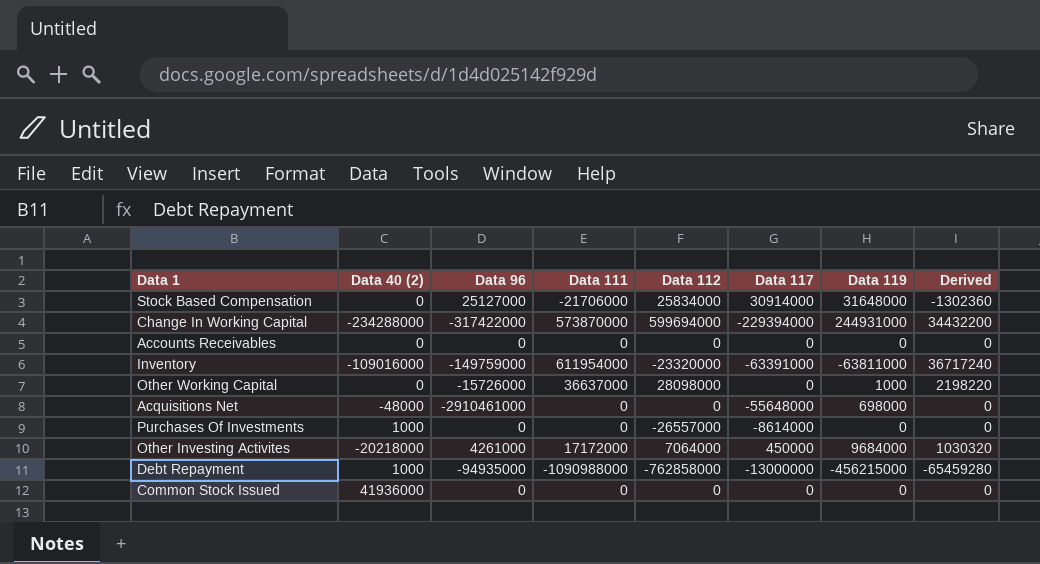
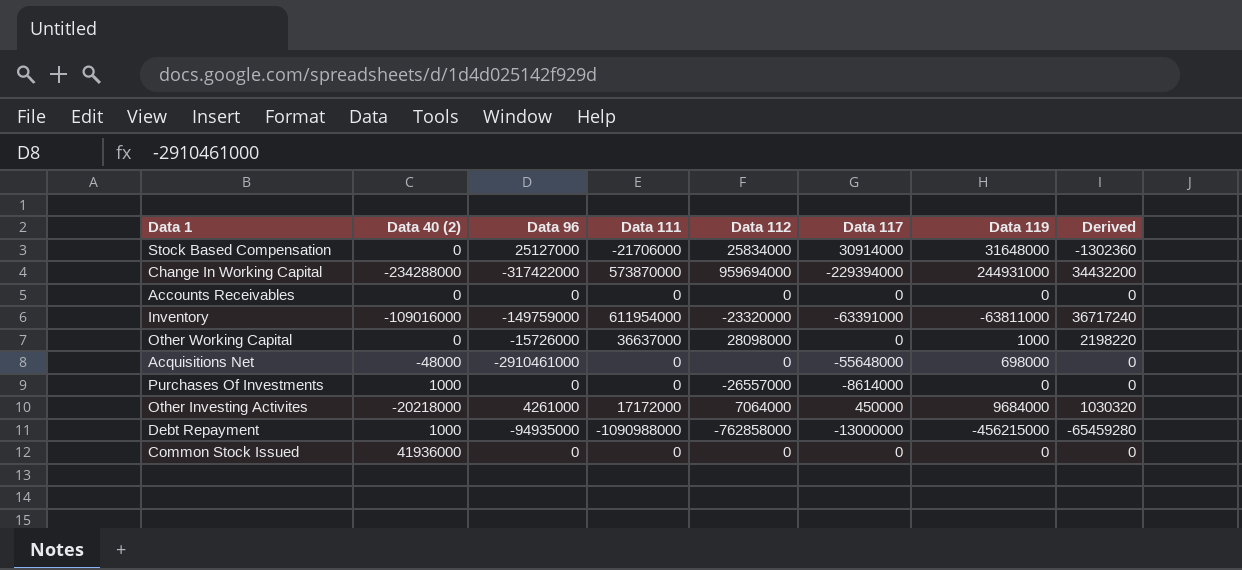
Change In Working Capital | Data 112: 599694000 -> 959694000

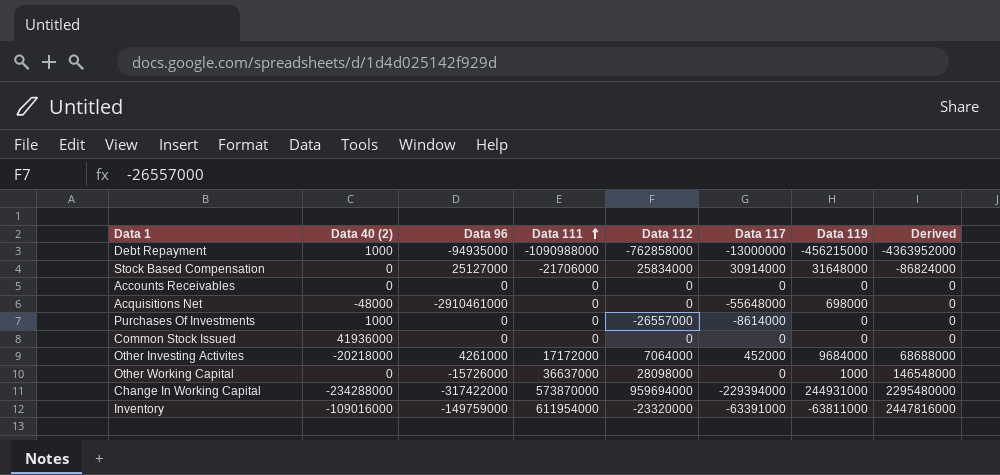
row order: none -> Data 111 ascending
column Derived | formula: [Data 111] * 0.06 -> [Data 111] * 4
Other Investing Activites | Data 117: 450000 -> 452000

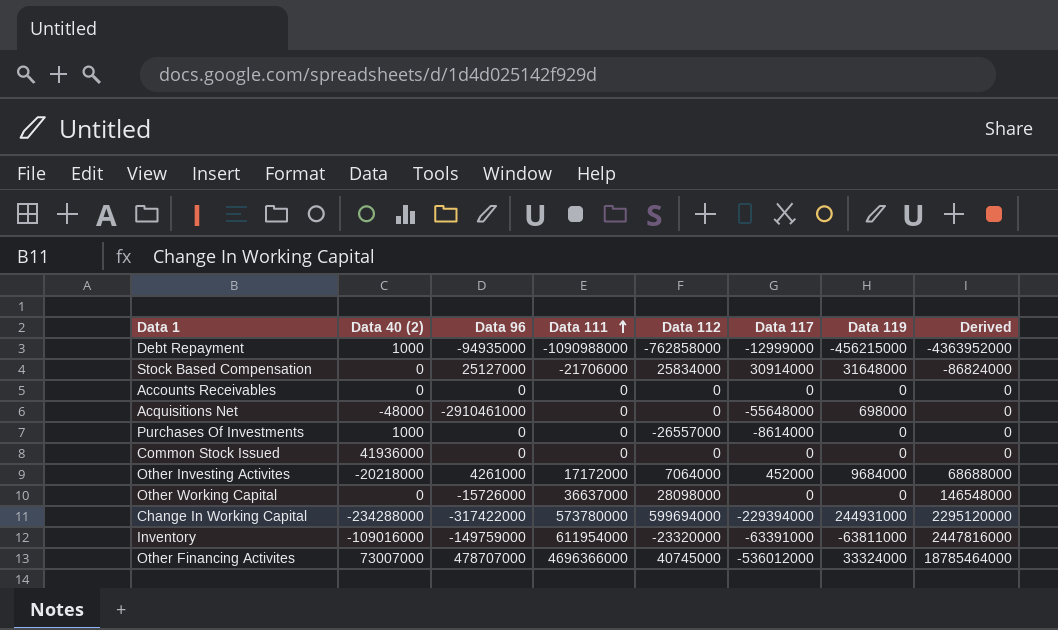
Debt Repayment | Data 117: -13000000 -> -12999000
Other Working Capital | Data 119: 1000 -> 0
Change In Working Capital | Data 111: 573870000 -> 573780000
Change In Working Capital | Data 112: 959694000 -> 599694000
Change In Working Capital | Derived: 2295480000 -> 2295120000
row Other Financing Activites: none -> 73007000 | 478707000 | 4696366000 | 40745000 | -536012000 | 33324000 | 18785464000

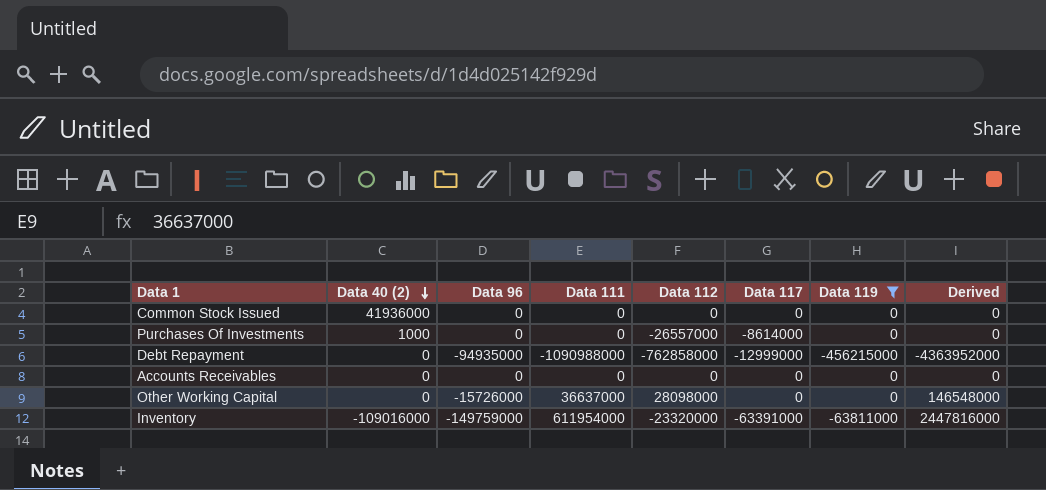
filter: none -> Data 119 <= 0
row order: Data 111 ascending -> Data 40 (2) descending
Debt Repayment | Data 40 (2): 1000 -> 0

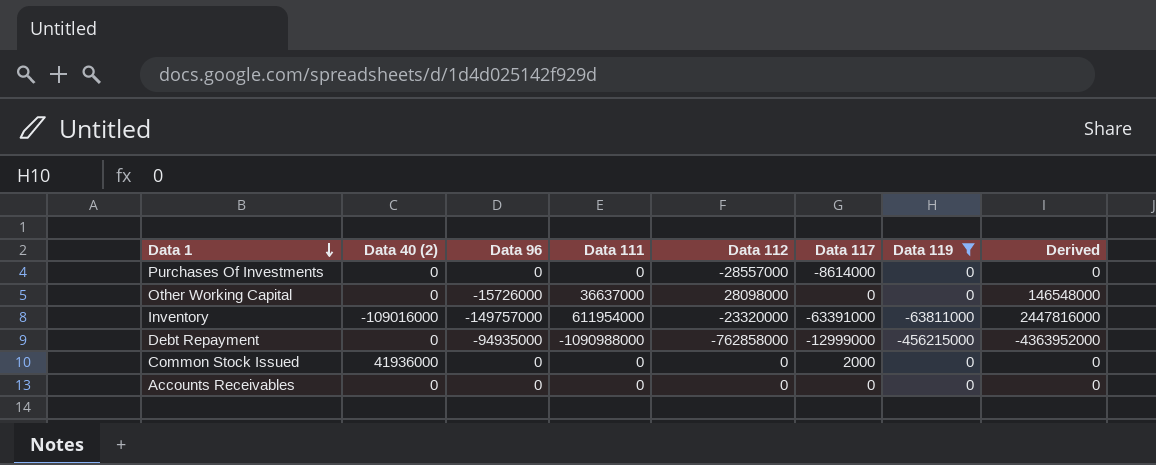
row order: Data 40 (2) descending -> Data 1 descending
Purchases Of Investments | Data 40 (2): 1000 -> 0
Purchases Of Investments | Data 112: -26557000 -> -28557000
Inventory | Data 96: -149759000 -> -149757000
Common Stock Issued | Data 117: 0 -> 2000

